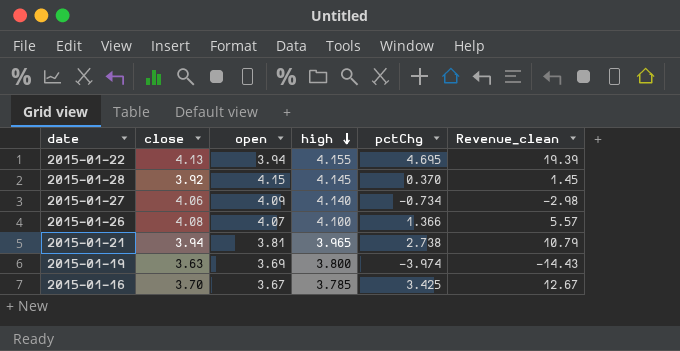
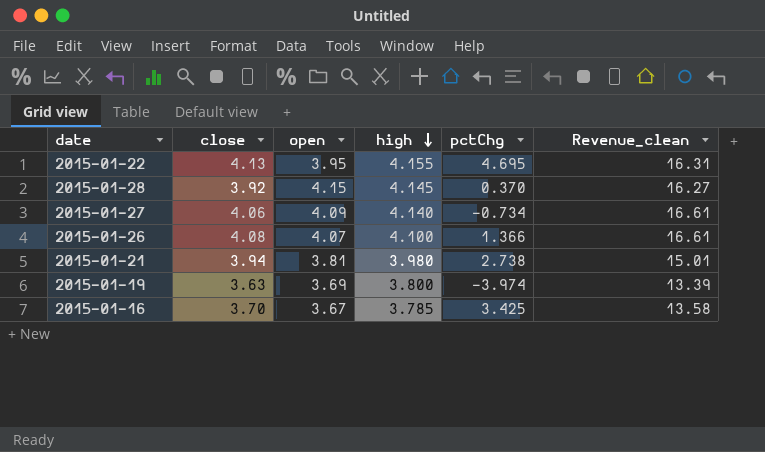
column Revenue_clean | formula: [close] * [pctChg] -> [close] * [open]
2015-01-22 | open: 3.94 -> 3.95
2015-01-21 | high: 3.965 -> 3.980

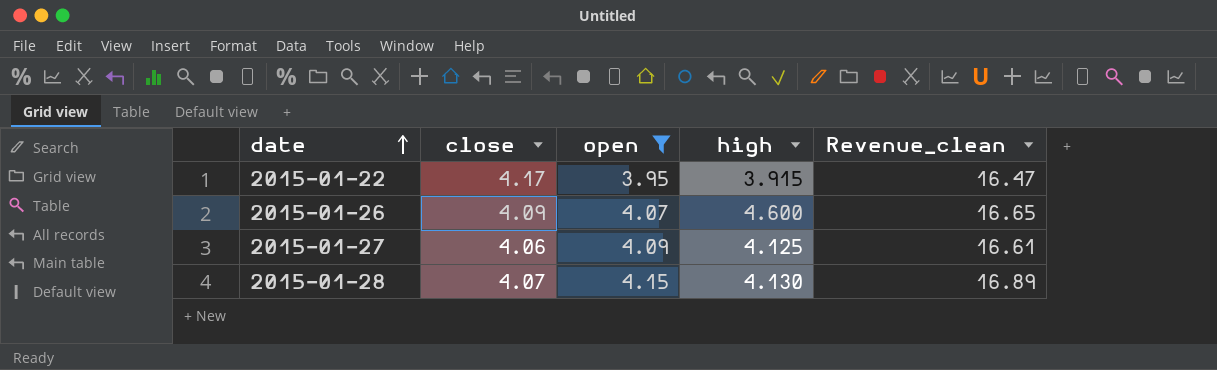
filter: none -> open >= 3.95
row order: high descending -> date ascending
column pctChg | position: 5 -> none
2015-01-22 | close: 4.13 -> 4.17
2015-01-22 | high: 4.155 -> 3.915
2015-01-22 | Revenue_clean: 16.31 -> 16.47
2015-01-26 | close: 4.08 -> 4.09
2015-01-26 | high: 4.100 -> 4.600
2015-01-26 | Revenue_clean: 16.61 -> 16.65
2015-01-27 | high: 4.140 -> 4.125
2015-01-28 | close: 3.92 -> 4.07
2015-01-28 | high: 4.145 -> 4.130
2015-01-28 | Revenue_clean: 16.27 -> 16.89

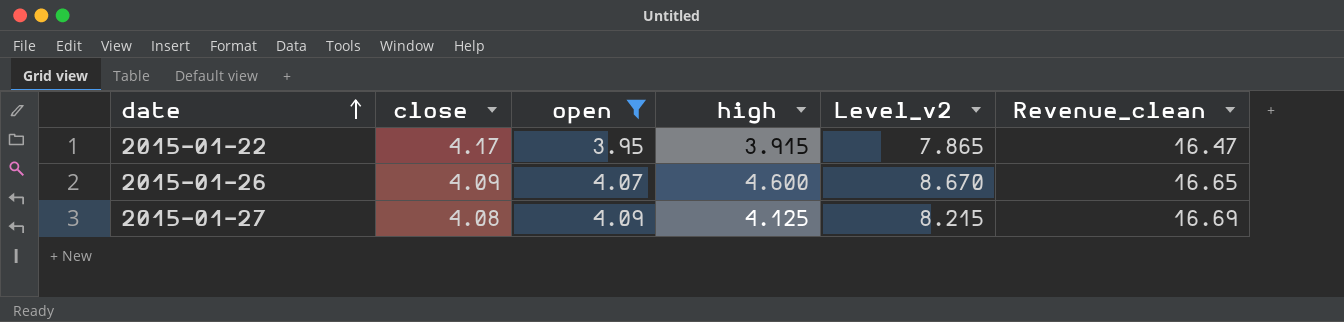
column Level_v2 | formula: none -> [open] + [high]
row 2015-01-28: 4.07 | 4.15 | 4.130 | 16.89 -> none
2015-01-27 | close: 4.06 -> 4.08
2015-01-27 | Revenue_clean: 16.61 -> 16.69

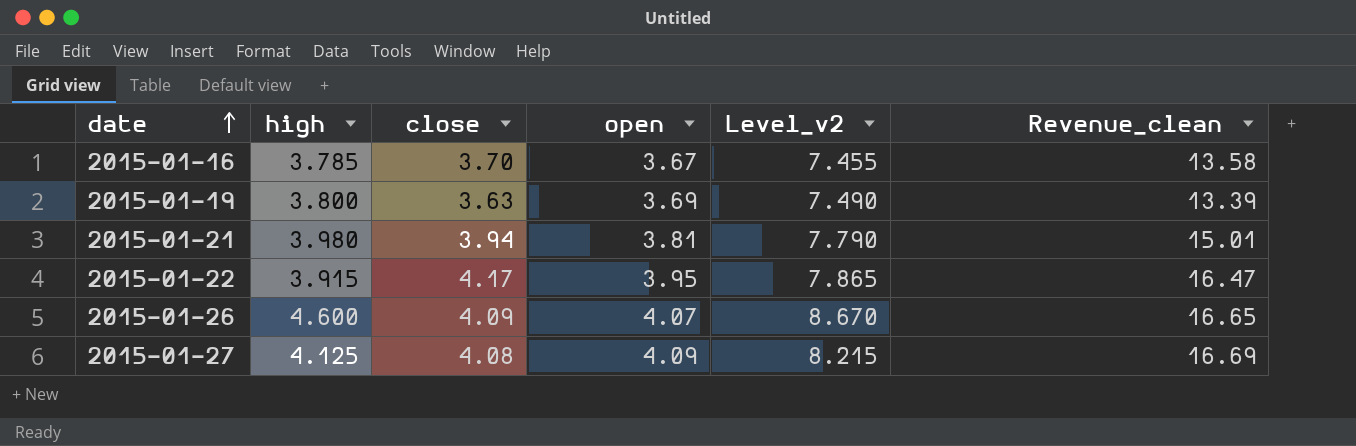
filter: open >= 3.95 -> none
column high | position: 4 -> 2

